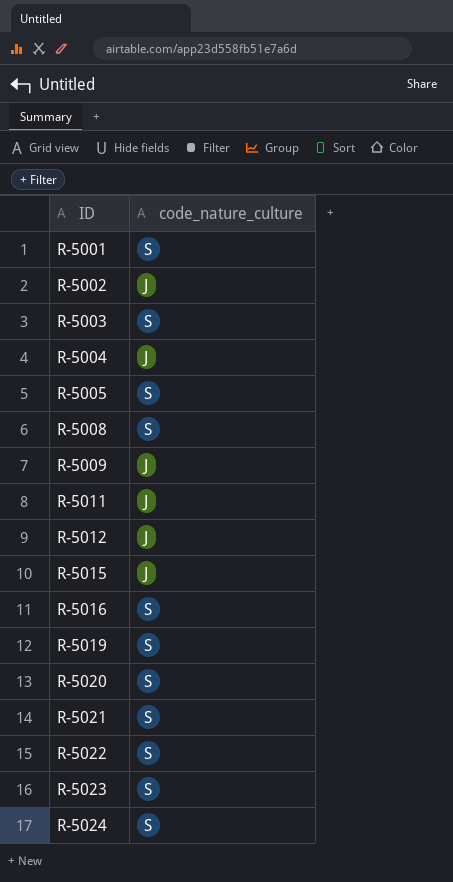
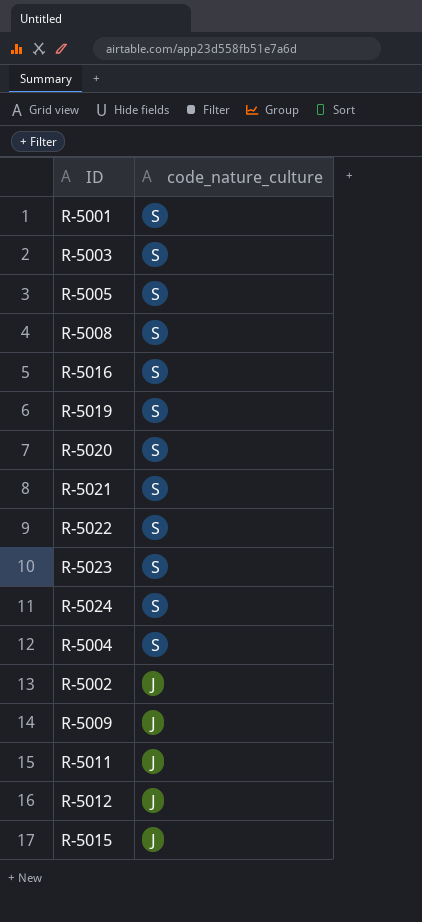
row order: ID ascending -> code_nature_culture descending
R-5004 | code_nature_culture: J -> S

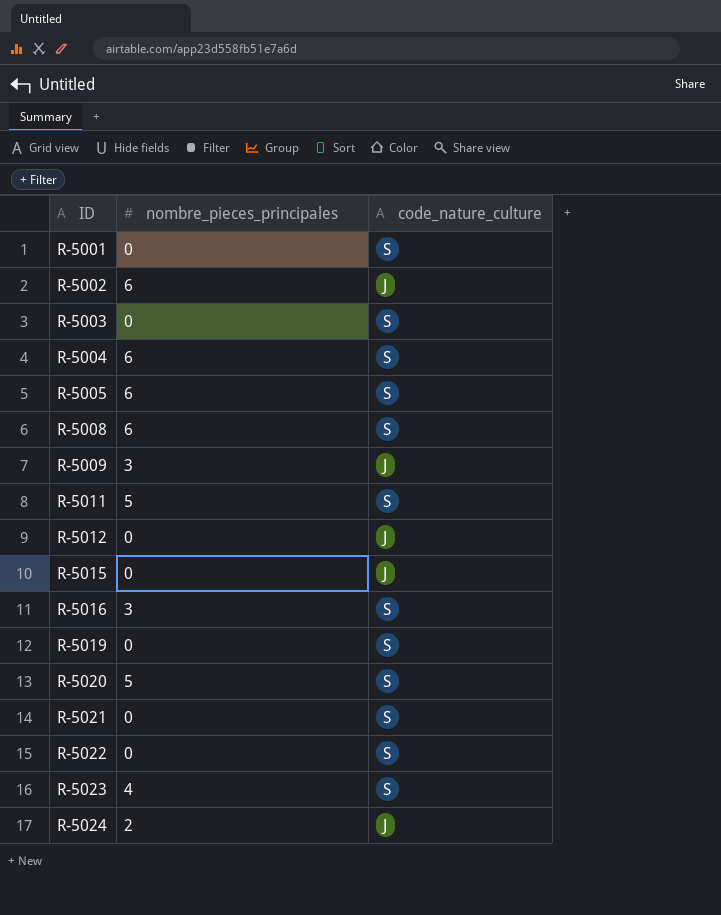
row order: code_nature_culture descending -> ID ascending
column nombre_pieces_principales | position: none -> 2
R-5011 | code_nature_culture: J -> S
R-5024 | code_nature_culture: S -> J

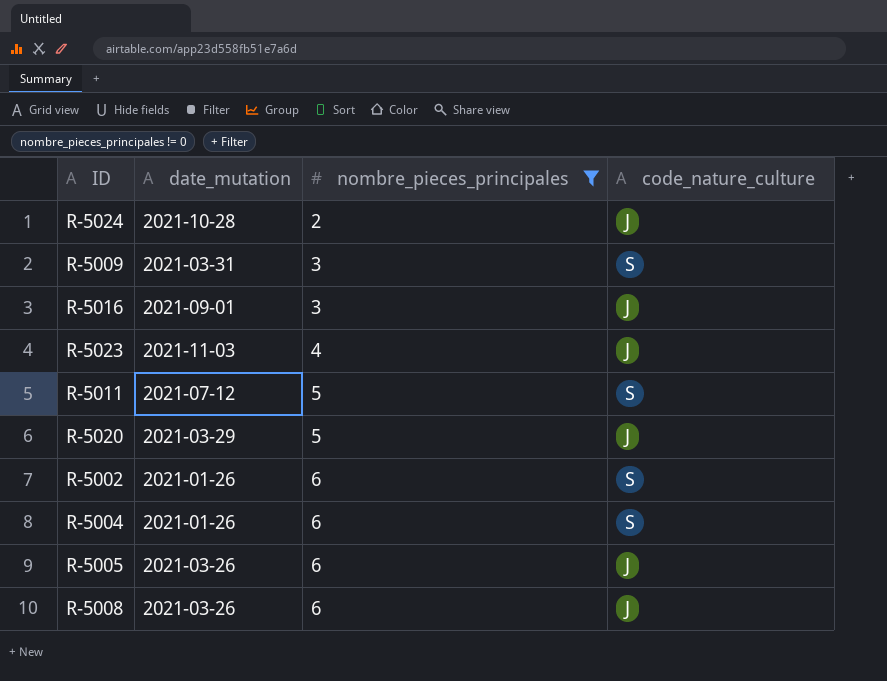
filter: none -> nombre_pieces_principales != 0
row order: ID ascending -> nombre_pieces_principales ascending
column date_mutation | position: none -> 2
R-5009 | code_nature_culture: J -> S
R-5016 | code_nature_culture: S -> J
R-5023 | code_nature_culture: S -> J
R-5020 | code_nature_culture: S -> J
R-5002 | code_nature_culture: J -> S
R-5005 | code_nature_culture: S -> J
R-5008 | code_nature_culture: S -> J

